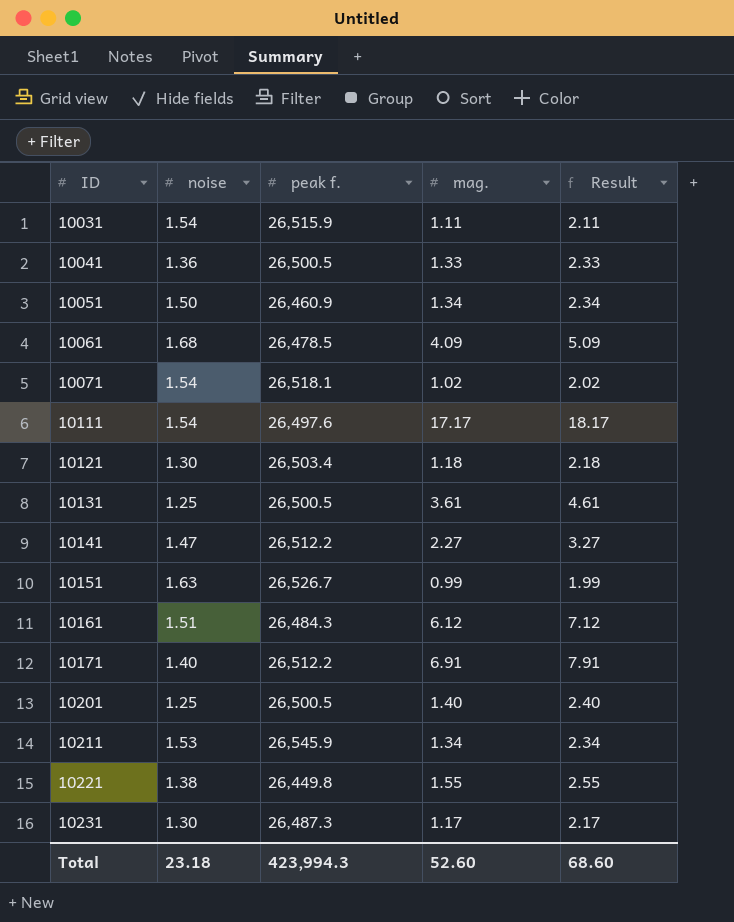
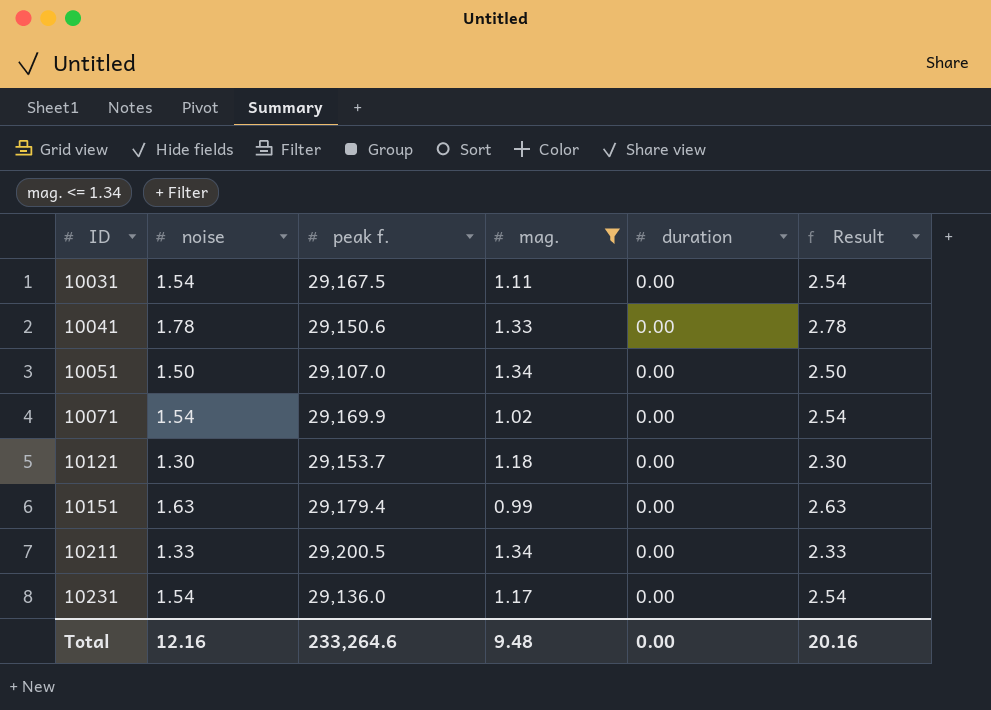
filter: none -> mag. <= 1.34
column duration | position: none -> 5
column Result | formula: [mag.] + 1 -> [noise] + 1
10031 | peak f.: 26,515.9 -> 29,167.5
10041 | noise: 1.36 -> 1.78
10041 | peak f.: 26,500.5 -> 29,150.6
10051 | peak f.: 26,460.9 -> 29,107.0
10071 | peak f.: 26,518.1 -> 29,169.9
10121 | peak f.: 26,503.4 -> 29,153.7
10151 | peak f.: 26,526.7 -> 29,179.4
10211 | noise: 1.53 -> 1.33
10211 | peak f.: 26,545.9 -> 29,200.5
10231 | noise: 1.30 -> 1.54
10231 | peak f.: 26,487.3 -> 29,136.0
Total | noise: 23.18 -> 12.16
Total | peak f.: 423,994.3 -> 233,264.6
Total | mag.: 52.60 -> 9.48
Total | Result: 68.60 -> 20.16

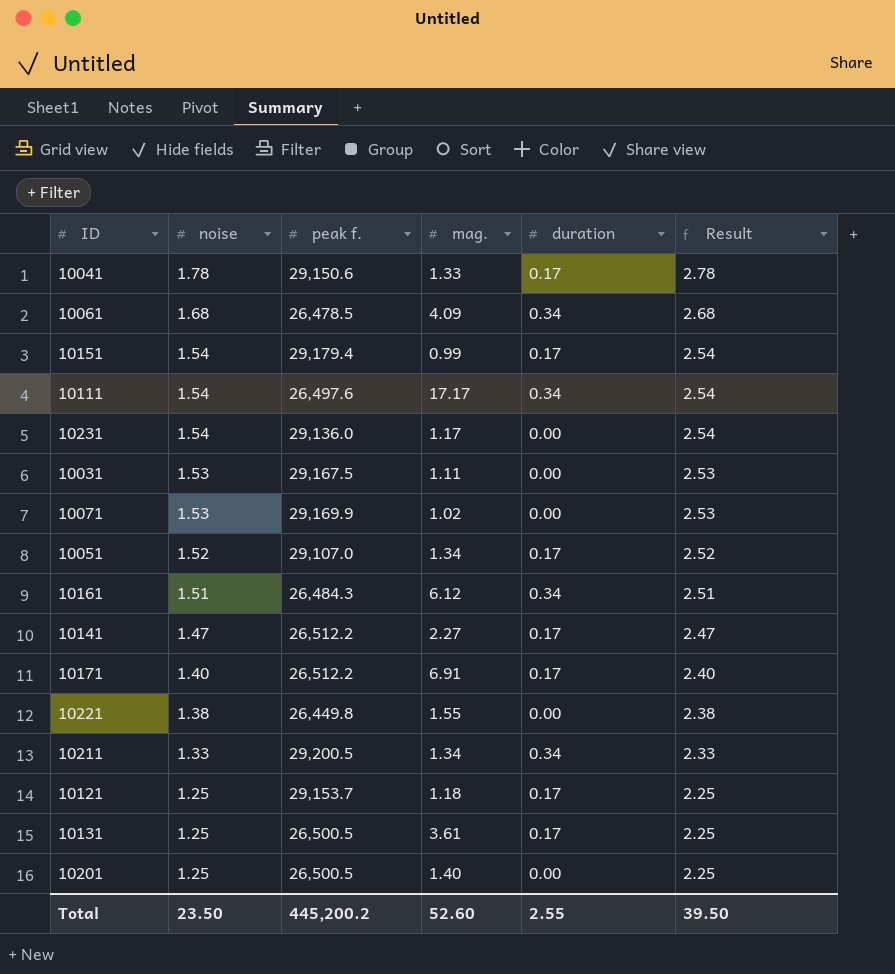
filter: mag. <= 1.34 -> none
row order: ID ascending -> noise descending
10041 | duration: 0.00 -> 0.17
10151 | noise: 1.63 -> 1.54
10151 | duration: 0.00 -> 0.17
10151 | Result: 2.63 -> 2.54
10031 | noise: 1.54 -> 1.53
10031 | Result: 2.54 -> 2.53
10071 | noise: 1.54 -> 1.53
10071 | Result: 2.54 -> 2.53
10051 | noise: 1.50 -> 1.52
10051 | duration: 0.00 -> 0.17
10051 | Result: 2.50 -> 2.52
10211 | duration: 0.00 -> 0.34
10121 | noise: 1.30 -> 1.25
10121 | duration: 0.00 -> 0.17
10121 | Result: 2.30 -> 2.25
Total | noise: 12.16 -> 23.50
Total | peak f.: 233,264.6 -> 445,200.2
Total | mag.: 9.48 -> 52.60
Total | duration: 0.00 -> 2.55
Total | Result: 20.16 -> 39.50

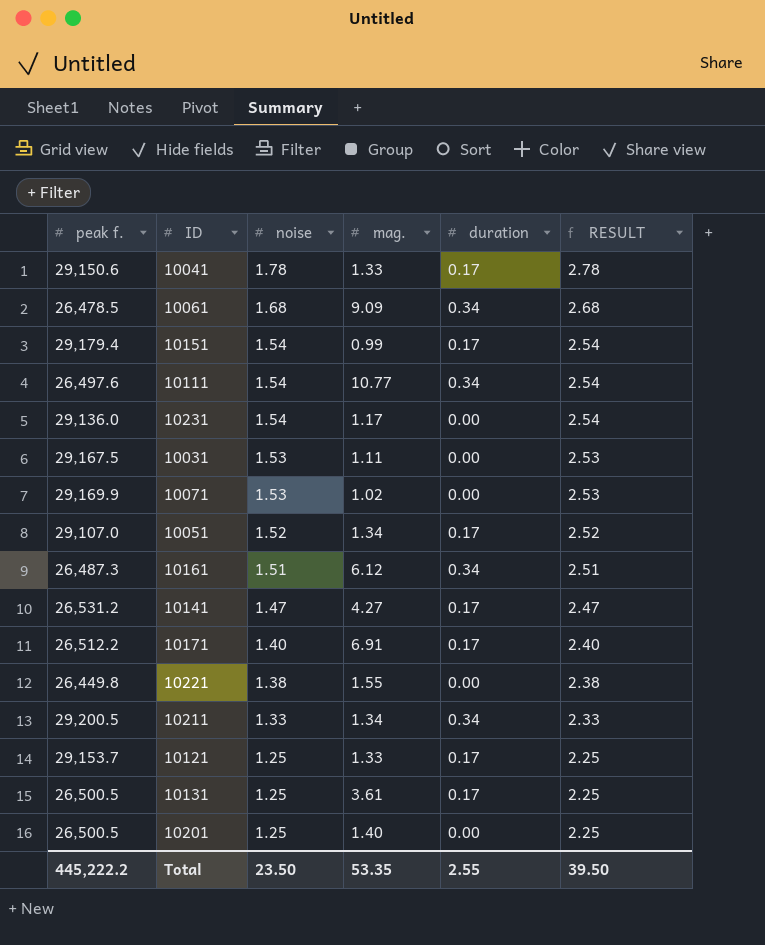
column peak f. | position: 3 -> 1
column name: Result -> RESULT
10061 | mag.: 4.09 -> 9.09
10111 | mag.: 17.17 -> 10.77
10161 | peak f.: 26,484.3 -> 26,487.3
10141 | peak f.: 26,512.2 -> 26,531.2
10141 | mag.: 2.27 -> 4.27
10121 | mag.: 1.18 -> 1.33
Total | peak f.: 445,200.2 -> 445,222.2
Total | mag.: 52.60 -> 53.35

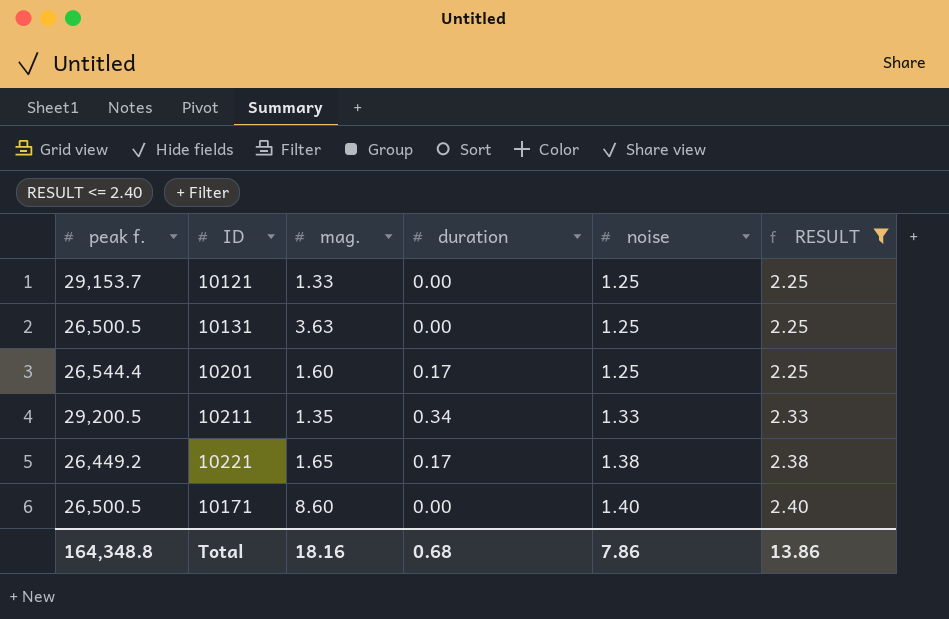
filter: none -> RESULT <= 2.40
row order: noise descending -> noise ascending
column noise | position: 3 -> 5
10121 | duration: 0.17 -> 0.00
10131 | mag.: 3.61 -> 3.63
10131 | duration: 0.17 -> 0.00
10201 | peak f.: 26,500.5 -> 26,544.4
10201 | mag.: 1.40 -> 1.60
10201 | duration: 0.00 -> 0.17
10211 | mag.: 1.34 -> 1.35
10221 | peak f.: 26,449.8 -> 26,449.2
10221 | mag.: 1.55 -> 1.65
10221 | duration: 0.00 -> 0.17
10171 | peak f.: 26,512.2 -> 26,500.5
10171 | mag.: 6.91 -> 8.60
10171 | duration: 0.17 -> 0.00
Total | peak f.: 445,222.2 -> 164,348.8
Total | mag.: 53.35 -> 18.16
Total | duration: 2.55 -> 0.68
Total | noise: 23.50 -> 7.86
Total | RESULT: 39.50 -> 13.86

